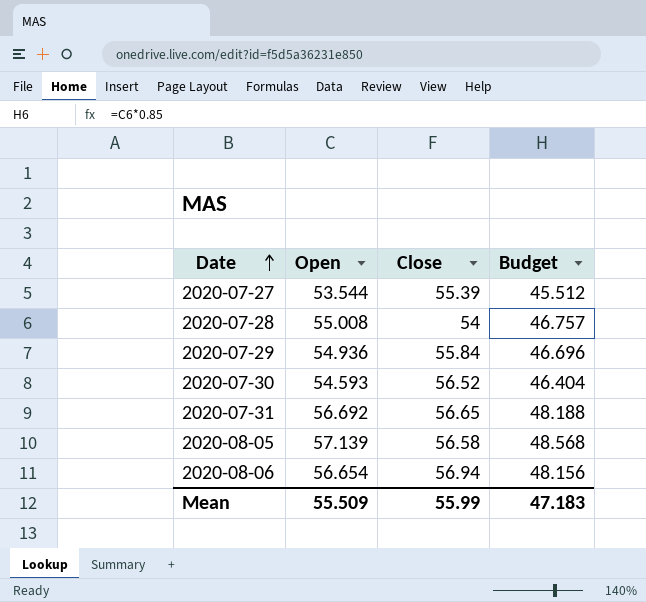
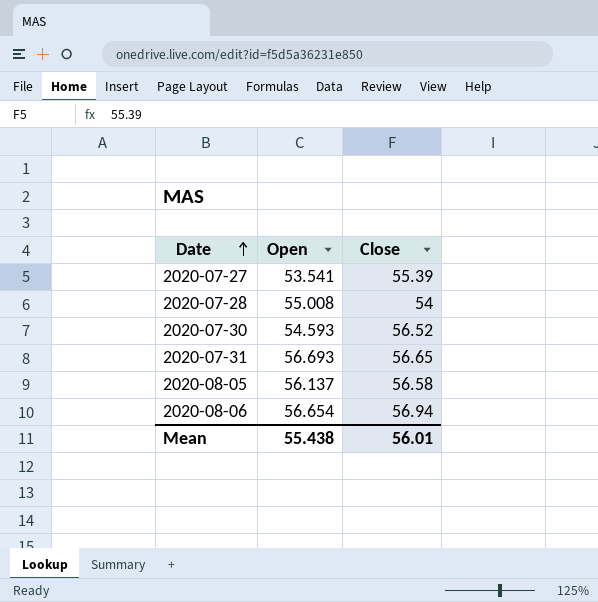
column Budget | formula: [Open] * 0.85 -> none
row 2020-07-29: 54.936 | 55.84 | 46.696 -> none
2020-07-27 | Open: 53.544 -> 53.541
2020-07-31 | Open: 56.692 -> 56.693
2020-08-05 | Open: 57.139 -> 56.137
Mean | Open: 55.509 -> 55.438
Mean | Close: 55.99 -> 56.01

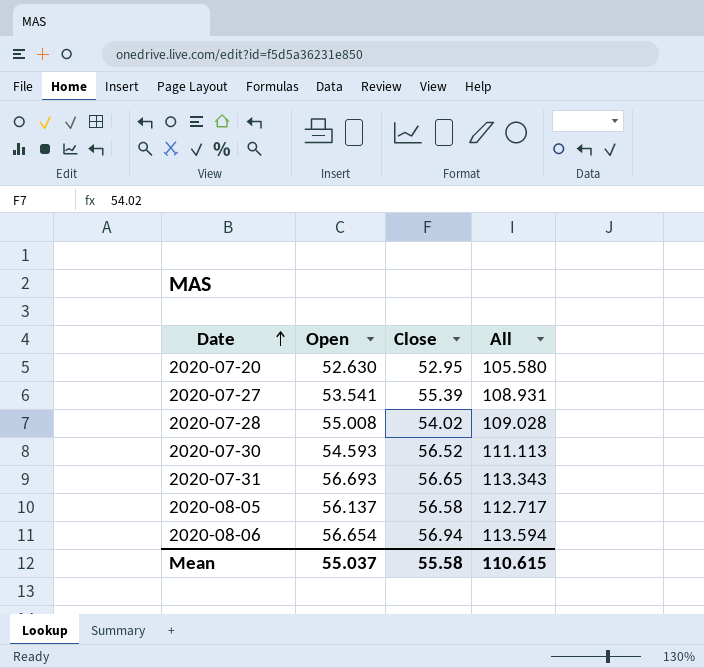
column All | formula: none -> [Open] + [Close]
row 2020-07-20: none -> 52.630 | 52.95 | 105.580
2020-07-28 | Close: 54 -> 54.02
Mean | Open: 55.438 -> 55.037
Mean | Close: 56.01 -> 55.58

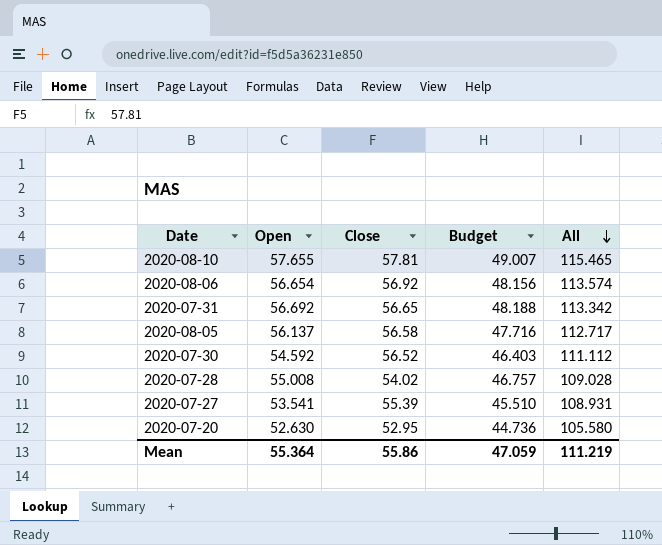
row order: Date ascending -> All descending
column Budget | formula: none -> [Open] * 0.85
row 2020-08-10: none -> 57.655 | 57.81 | 49.007 | 115.465
2020-08-06 | Close: 56.94 -> 56.92
2020-08-06 | All: 113.594 -> 113.574
2020-07-31 | Open: 56.693 -> 56.692
2020-07-31 | All: 113.343 -> 113.342
2020-07-30 | Open: 54.593 -> 54.592
2020-07-30 | All: 111.113 -> 111.112
Mean | Open: 55.037 -> 55.364
Mean | Close: 55.58 -> 55.86
Mean | All: 110.615 -> 111.219

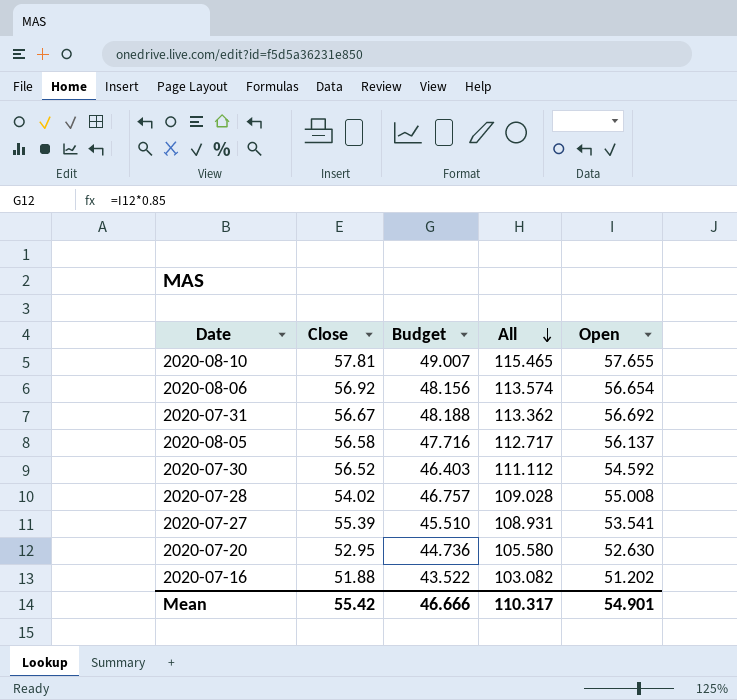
column Open | position: 2 -> 5
2020-07-31 | Close: 56.65 -> 56.67
2020-07-31 | All: 113.342 -> 113.362
row 2020-07-16: none -> 51.88 | 43.522 | 103.082 | 51.202
Mean | Close: 55.86 -> 55.42
Mean | Budget: 47.059 -> 46.666
Mean | All: 111.219 -> 110.317
Mean | Open: 55.364 -> 54.901

